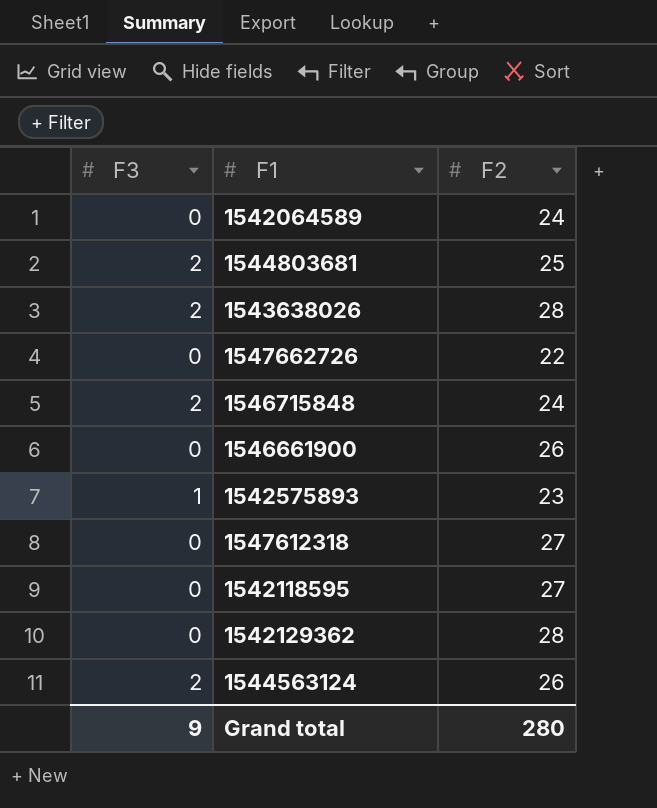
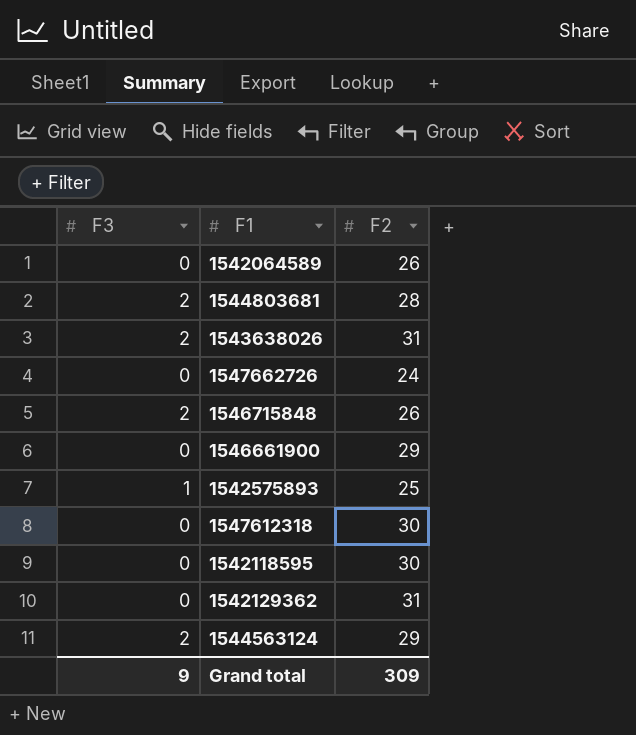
1542064589 | F2: 24 -> 26
1544803681 | F2: 25 -> 28
1543638026 | F2: 28 -> 31
1547662726 | F2: 22 -> 24
1546715848 | F2: 24 -> 26
1546661900 | F2: 26 -> 29
1542575893 | F2: 23 -> 25
1547612318 | F2: 27 -> 30
1542118595 | F2: 27 -> 30
1542129362 | F2: 28 -> 31
1544563124 | F2: 26 -> 29
Grand total | F2: 280 -> 309

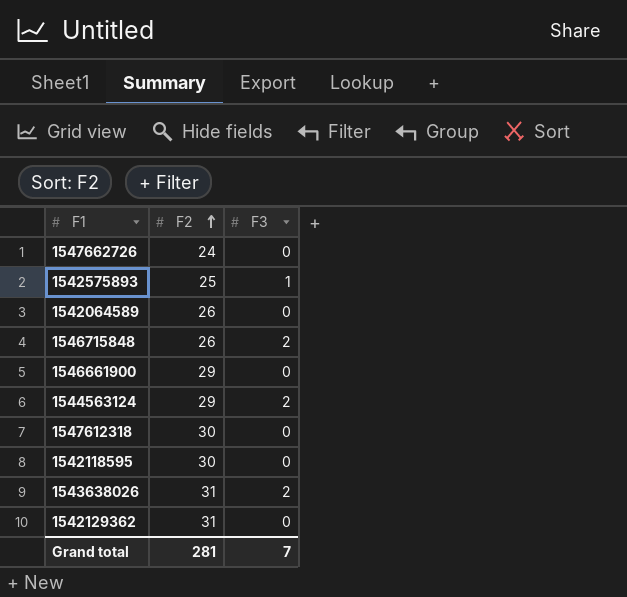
row order: none -> F2 ascending
column F3 | position: 1 -> 3
row 1544803681: 2 | 28 -> none
Grand total | F2: 309 -> 281
Grand total | F3: 9 -> 7

